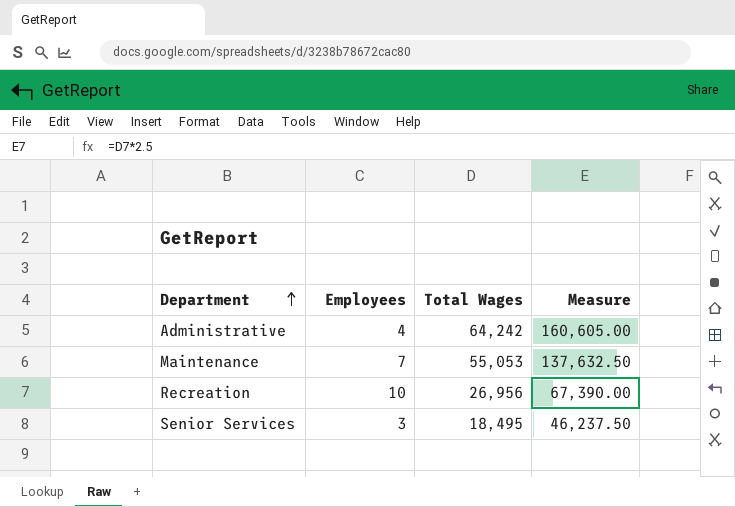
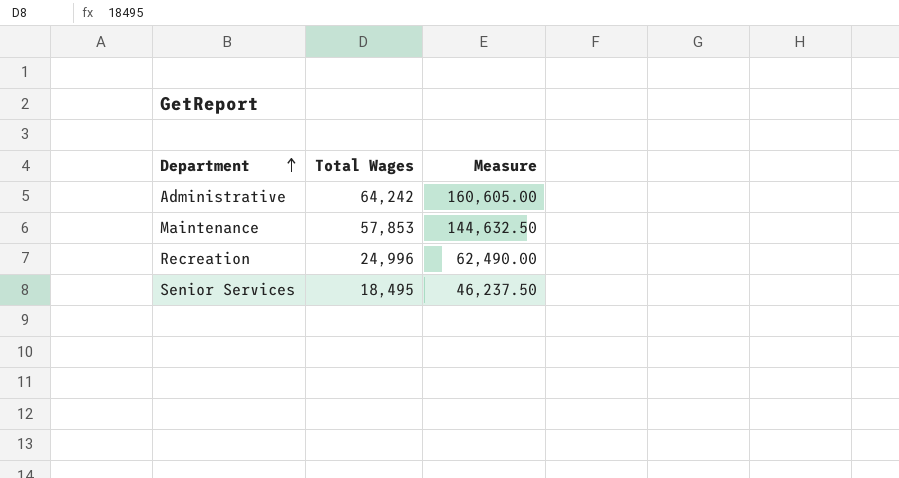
column Employees | position: 2 -> none
Maintenance | Total Wages: 55,053 -> 57,853
Maintenance | Measure: 137,632.50 -> 144,632.50
Recreation | Total Wages: 26,956 -> 24,996
Recreation | Measure: 67,390.00 -> 62,490.00

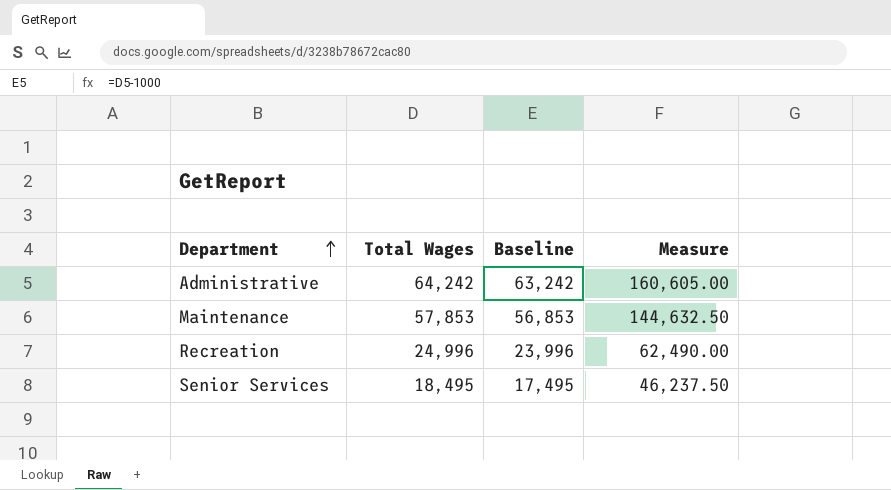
column Baseline | formula: none -> [Total Wages] - 1000

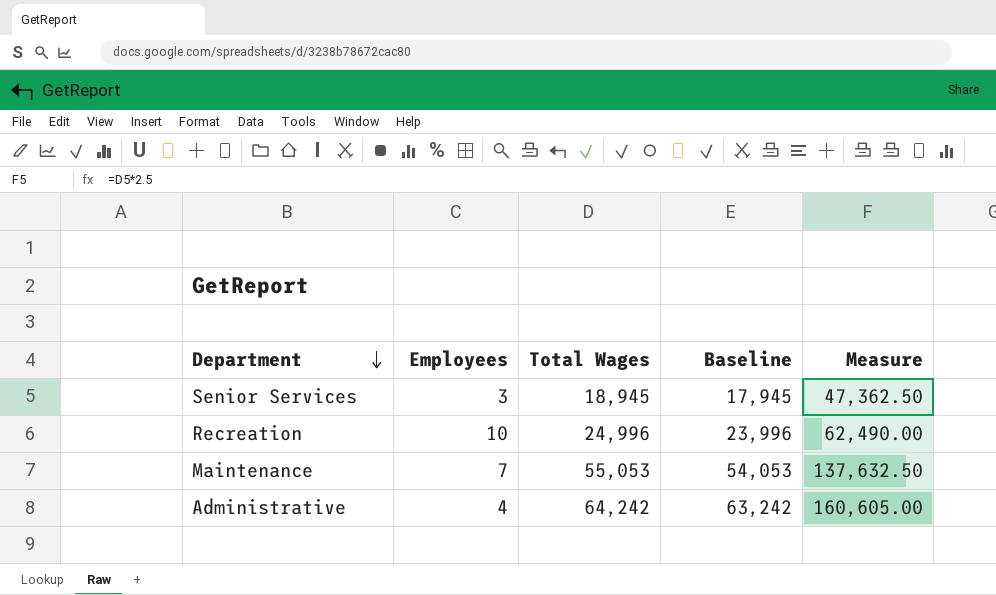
row order: Department ascending -> Department descending
column Employees | position: none -> 2
Senior Services | Total Wages: 18,495 -> 18,945
Senior Services | Baseline: 17,495 -> 17,945
Senior Services | Measure: 46,237.50 -> 47,362.50
Maintenance | Total Wages: 57,853 -> 55,053
Maintenance | Baseline: 56,853 -> 54,053
Maintenance | Measure: 144,632.50 -> 137,632.50

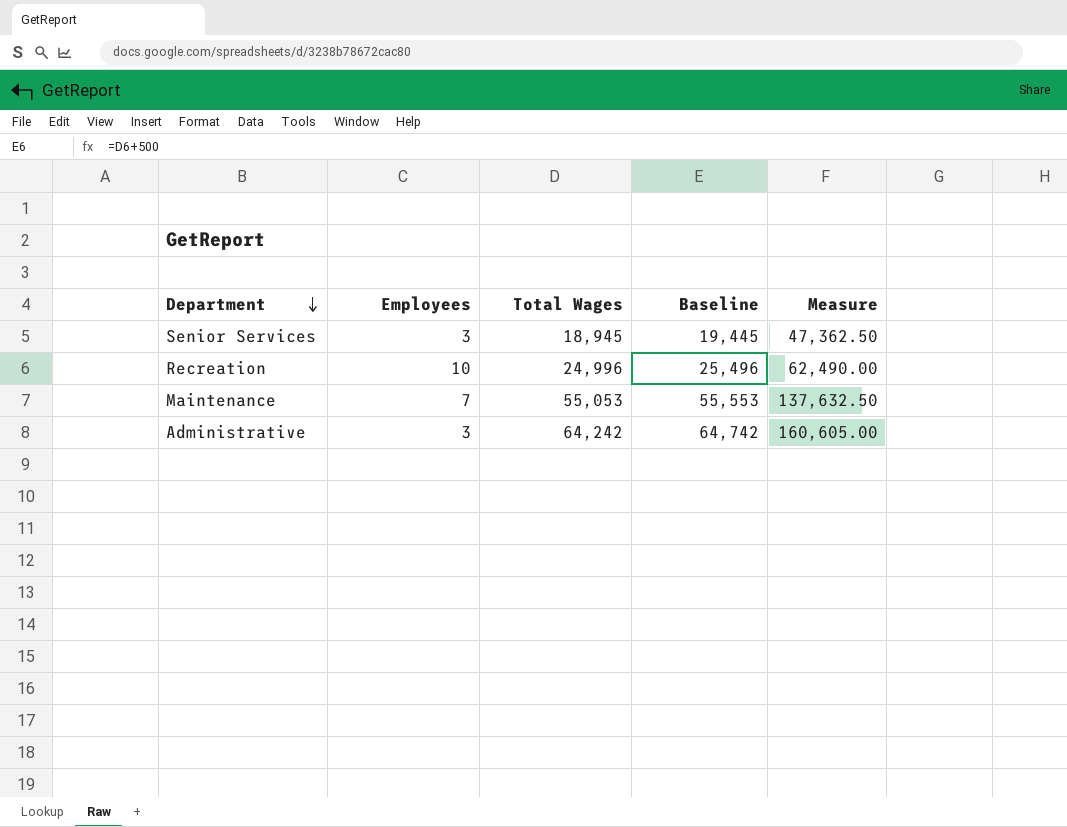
column Baseline | formula: [Total Wages] - 1000 -> [Total Wages] + 500
Administrative | Employees: 4 -> 3

